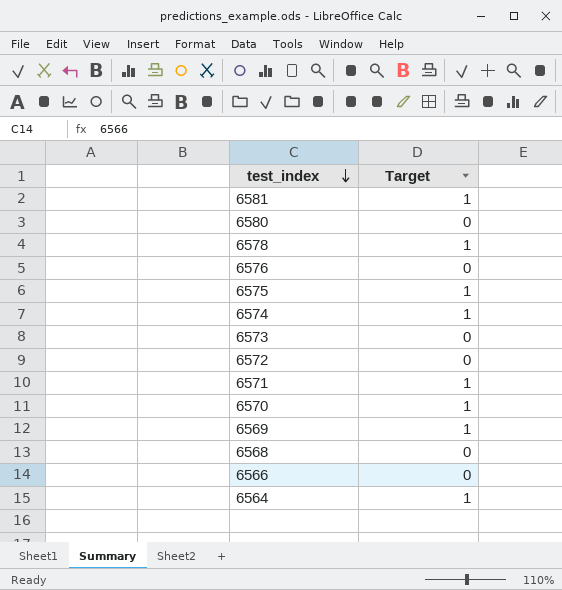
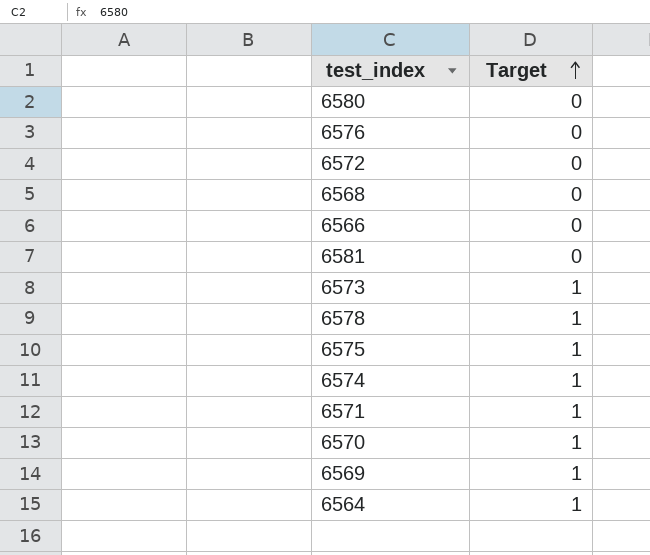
row order: test_index descending -> Target ascending
6581 | Target: 1 -> 0
6573 | Target: 0 -> 1

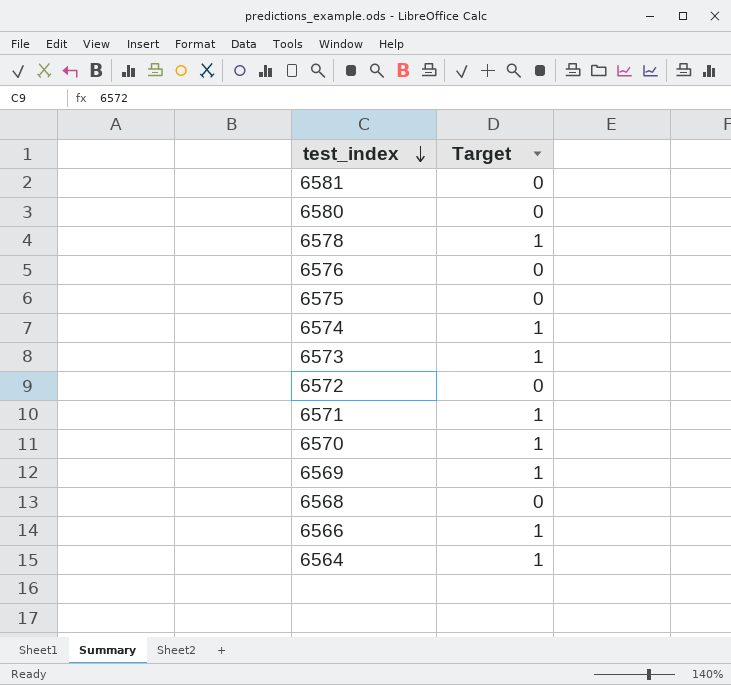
row order: Target ascending -> test_index descending
6575 | Target: 1 -> 0
6566 | Target: 0 -> 1

